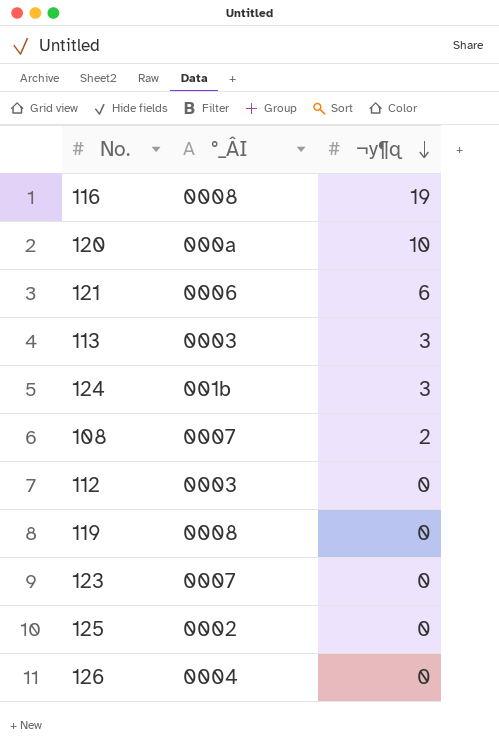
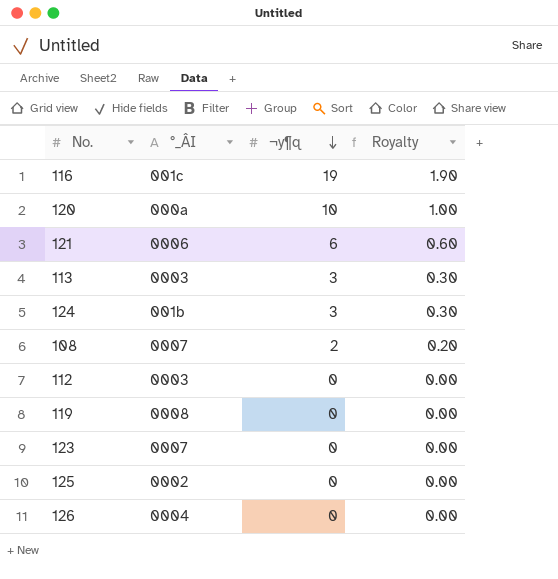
column Royalty | formula: none -> [¬y¶q] * 0.1
116 | °_ÂI: 0008 -> 001c

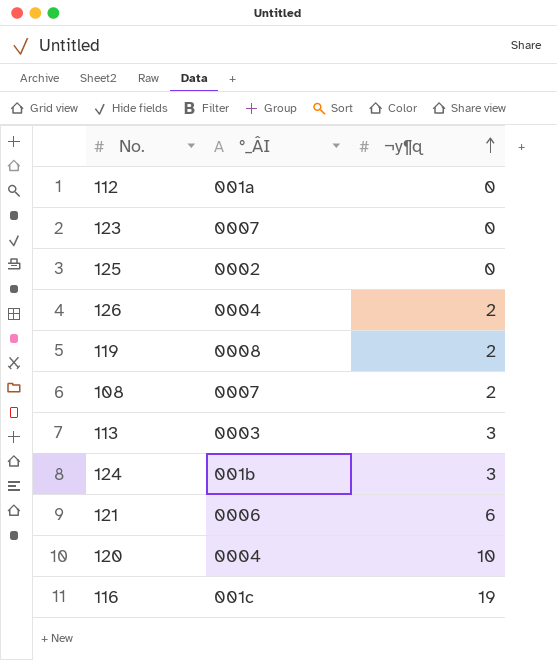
row order: ¬y¶q descending -> ¬y¶q ascending
column Royalty | formula: [¬y¶q] * 0.1 -> none
112 | °_ÂI: 0003 -> 001a
126 | ¬y¶q: 0 -> 2
119 | ¬y¶q: 0 -> 2
120 | °_ÂI: 000a -> 0004

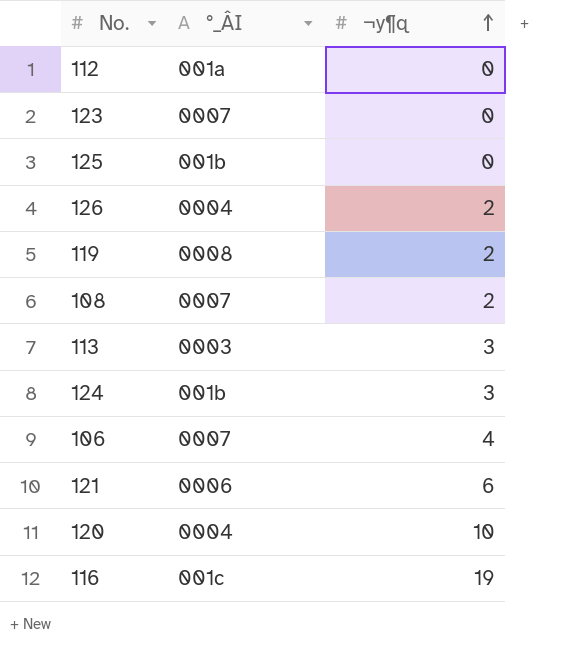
125 | °_ÂI: 0002 -> 001b
row 106: none -> 0007 | 4

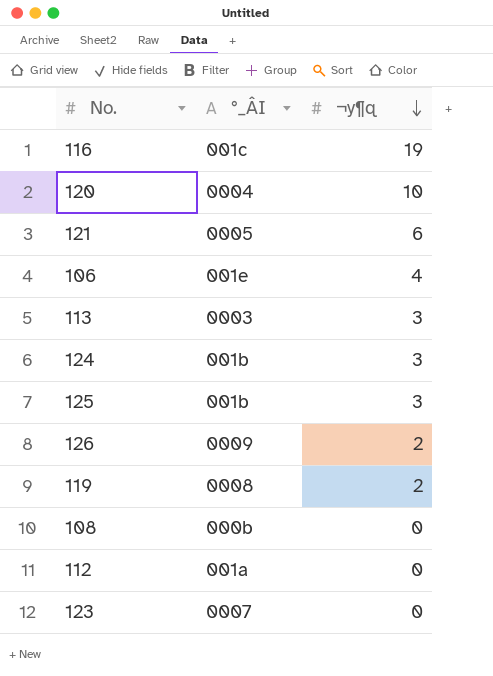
row order: ¬y¶q ascending -> ¬y¶q descending
121 | °_ÂI: 0006 -> 0005
106 | °_ÂI: 0007 -> 001e
125 | ¬y¶q: 0 -> 3
126 | °_ÂI: 0004 -> 0009
108 | °_ÂI: 0007 -> 000b
108 | ¬y¶q: 2 -> 0

